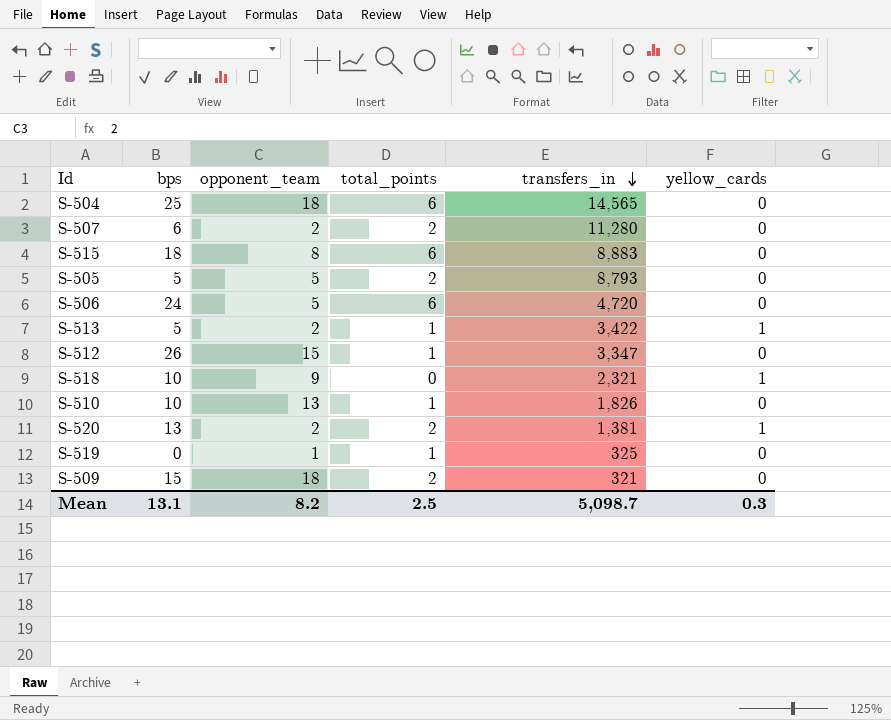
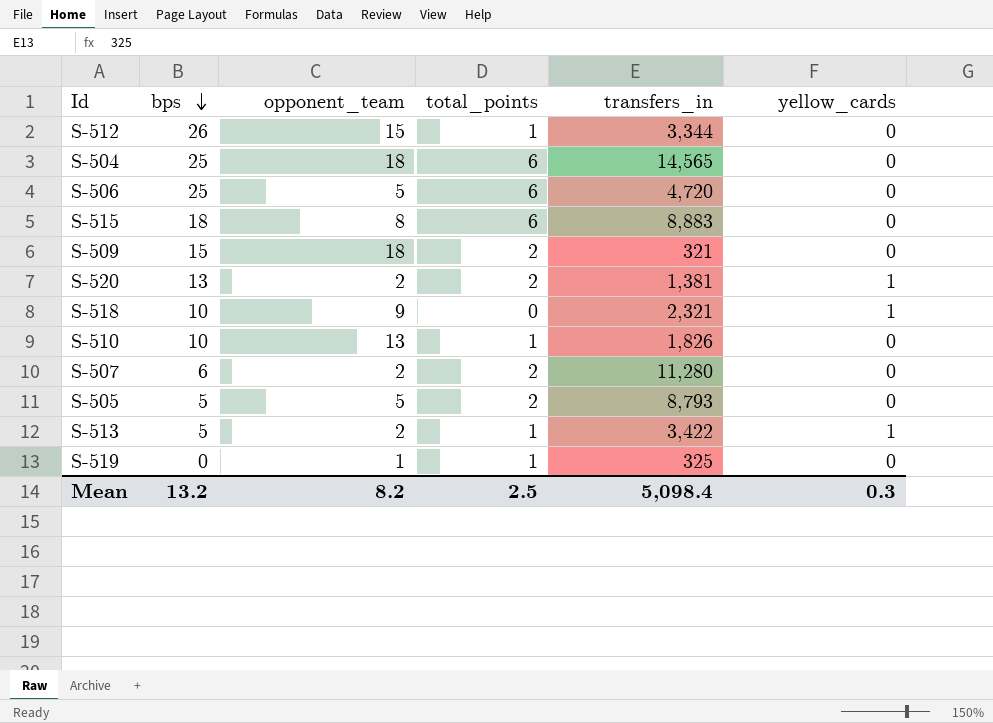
row order: transfers_in descending -> bps descending
S-512 | transfers_in: 3,347 -> 3,344
S-506 | bps: 24 -> 25
Mean | bps: 13.1 -> 13.2
Mean | transfers_in: 5,098.7 -> 5,098.4

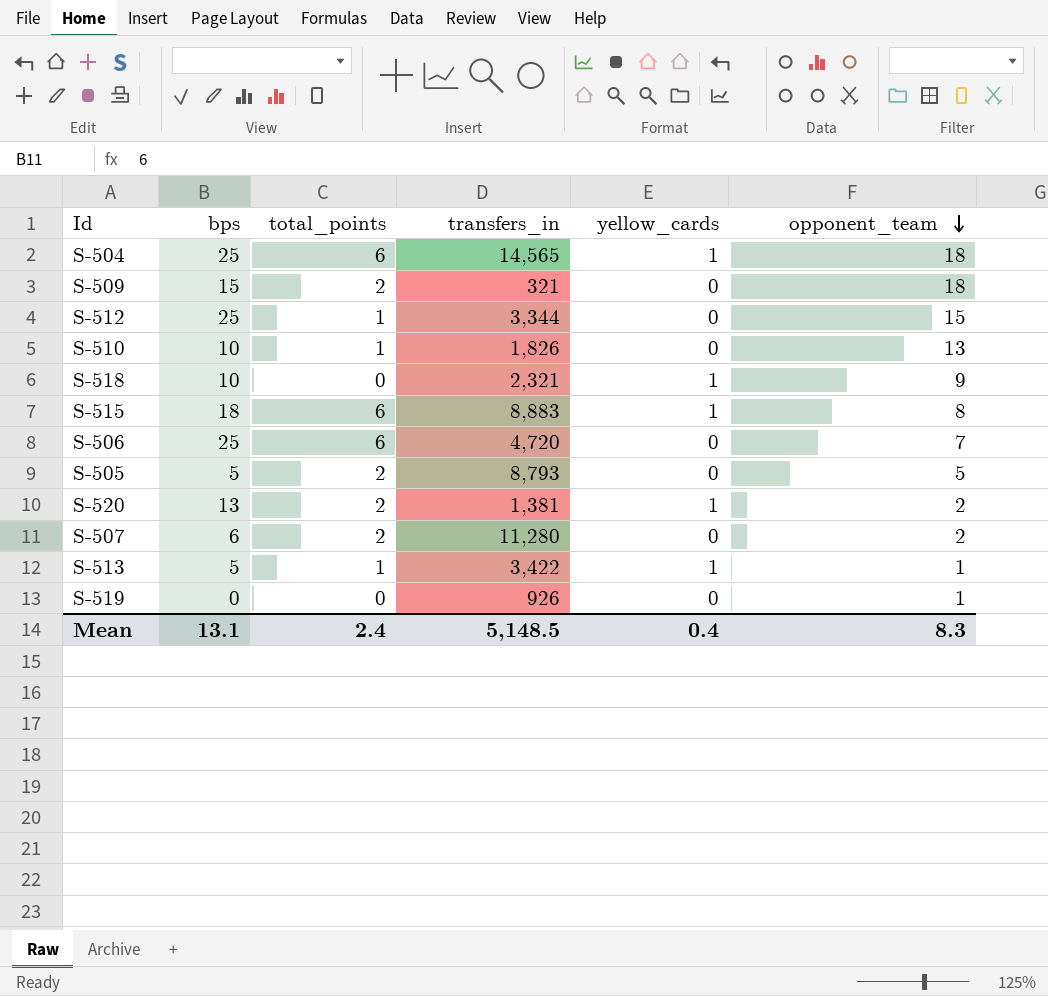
row order: bps descending -> opponent_team descending
column opponent_team | position: 3 -> 6
S-504 | yellow_cards: 0 -> 1
S-512 | bps: 26 -> 25
S-515 | yellow_cards: 0 -> 1
S-506 | opponent_team: 5 -> 7
S-513 | opponent_team: 2 -> 1
S-519 | total_points: 1 -> 0
S-519 | transfers_in: 325 -> 926
Mean | bps: 13.2 -> 13.1
Mean | total_points: 2.5 -> 2.4
Mean | transfers_in: 5,098.4 -> 5,148.5
Mean | yellow_cards: 0.3 -> 0.4
Mean | opponent_team: 8.2 -> 8.3

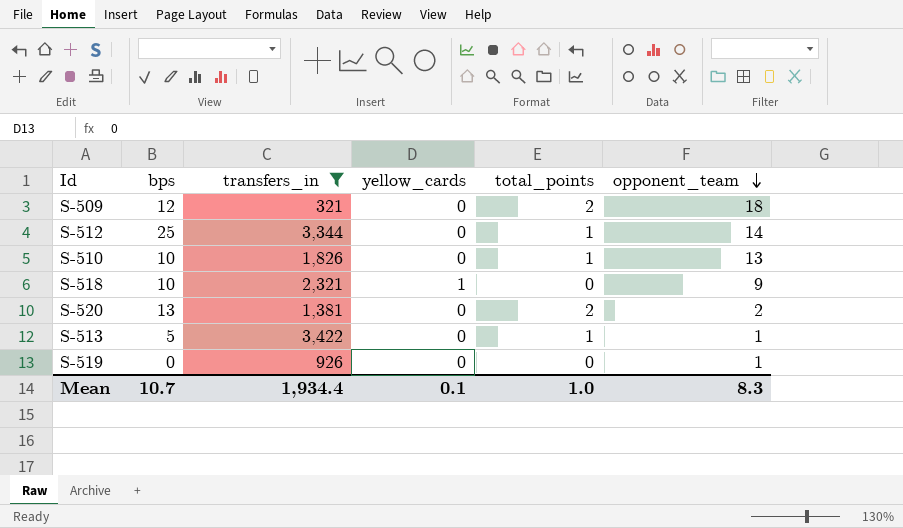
filter: none -> transfers_in <= 3,422
column total_points | position: 3 -> 5
S-509 | bps: 15 -> 12
S-512 | opponent_team: 15 -> 14
S-520 | yellow_cards: 1 -> 0
S-513 | yellow_cards: 1 -> 0
Mean | bps: 13.1 -> 10.7
Mean | transfers_in: 5,148.5 -> 1,934.4
Mean | yellow_cards: 0.4 -> 0.1
Mean | total_points: 2.4 -> 1.0

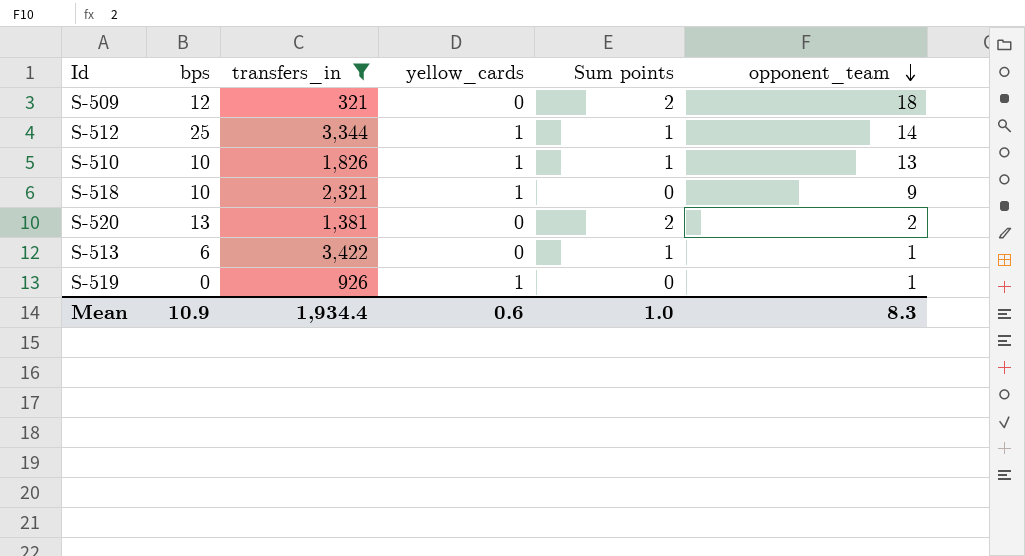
column name: total_points -> Sum points
S-512 | yellow_cards: 0 -> 1
S-510 | yellow_cards: 0 -> 1
S-513 | bps: 5 -> 6
S-519 | yellow_cards: 0 -> 1
Mean | bps: 10.7 -> 10.9
Mean | yellow_cards: 0.1 -> 0.6

